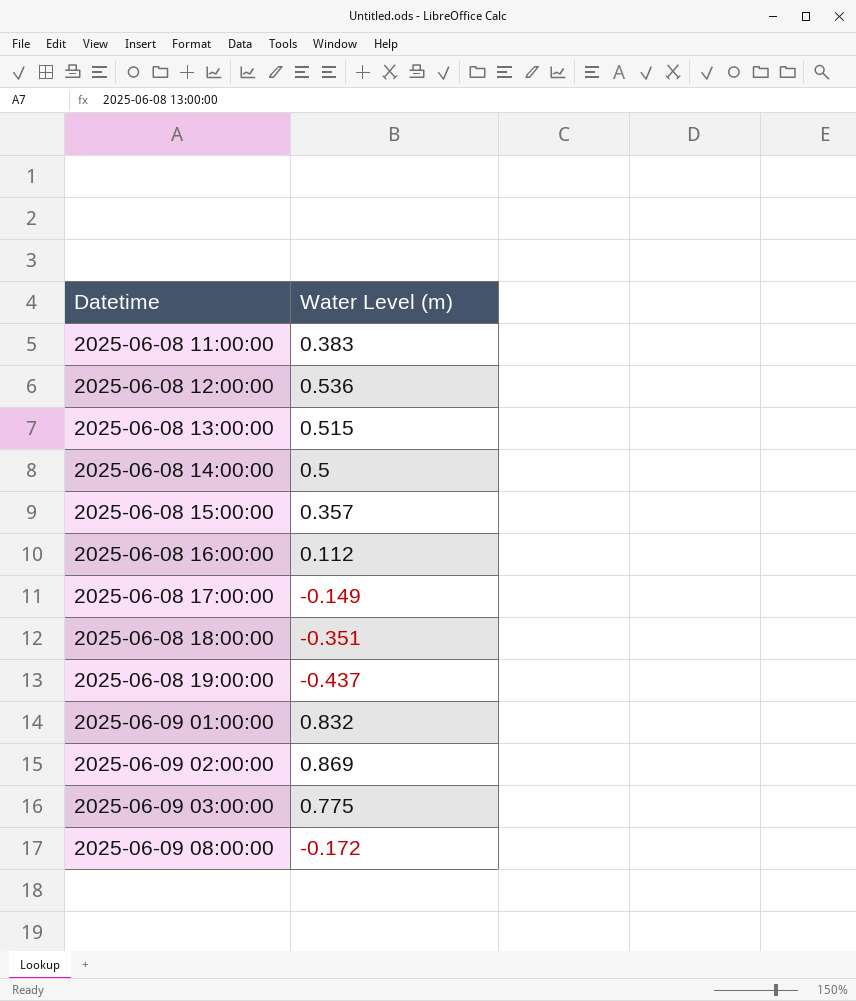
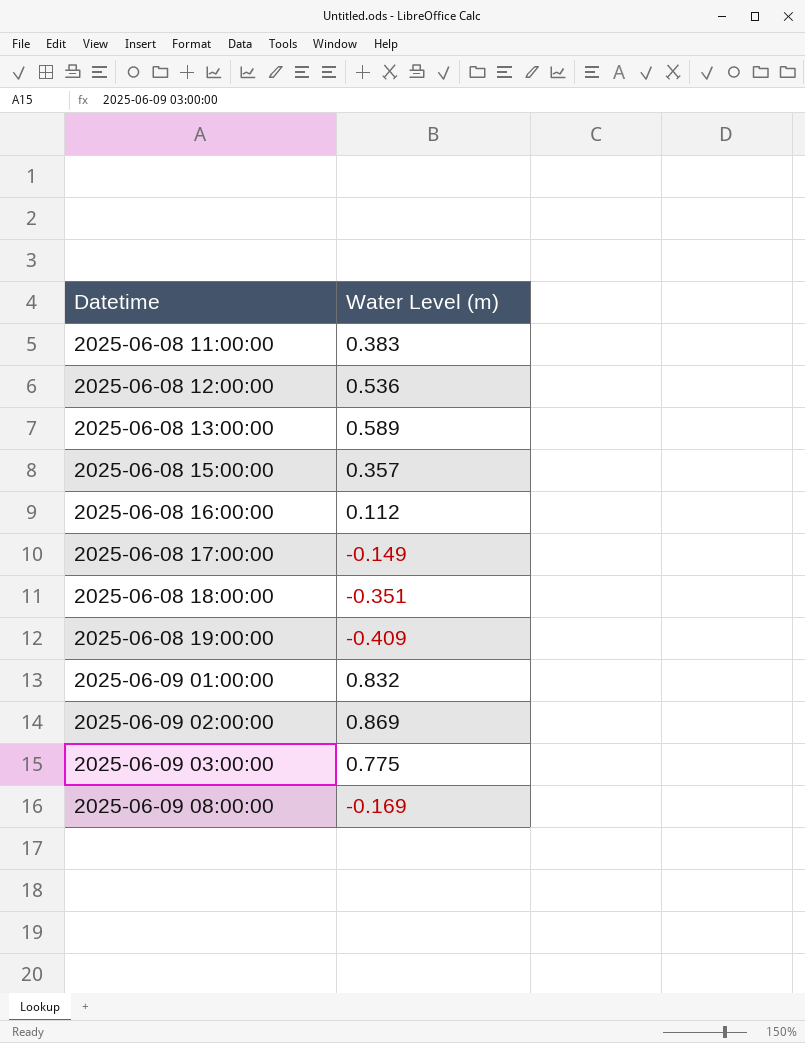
row 2025-06-08 14:00:00: 0.5 -> none
2025-06-08 13:00:00 | Water Level (m): 0.515 -> 0.589
2025-06-08 19:00:00 | Water Level (m): -0.437 -> -0.409
2025-06-09 08:00:00 | Water Level (m): -0.172 -> -0.169

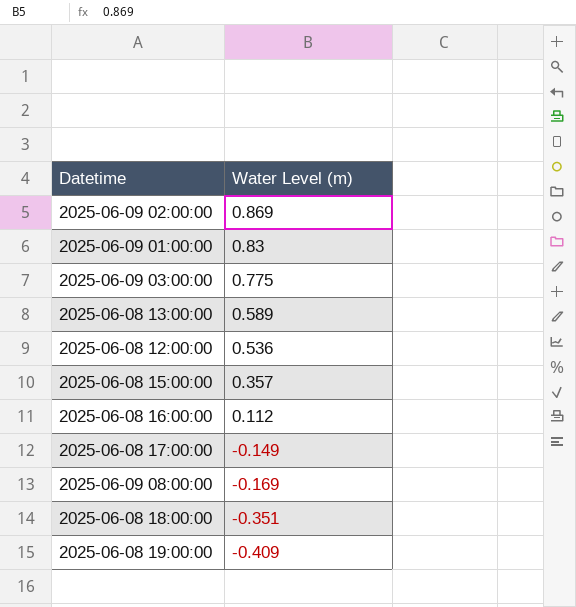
row order: Datetime ascending -> Water Level (m) descending
row 2025-06-08 11:00:00: 0.383 -> none
2025-06-09 01:00:00 | Water Level (m): 0.832 -> 0.83

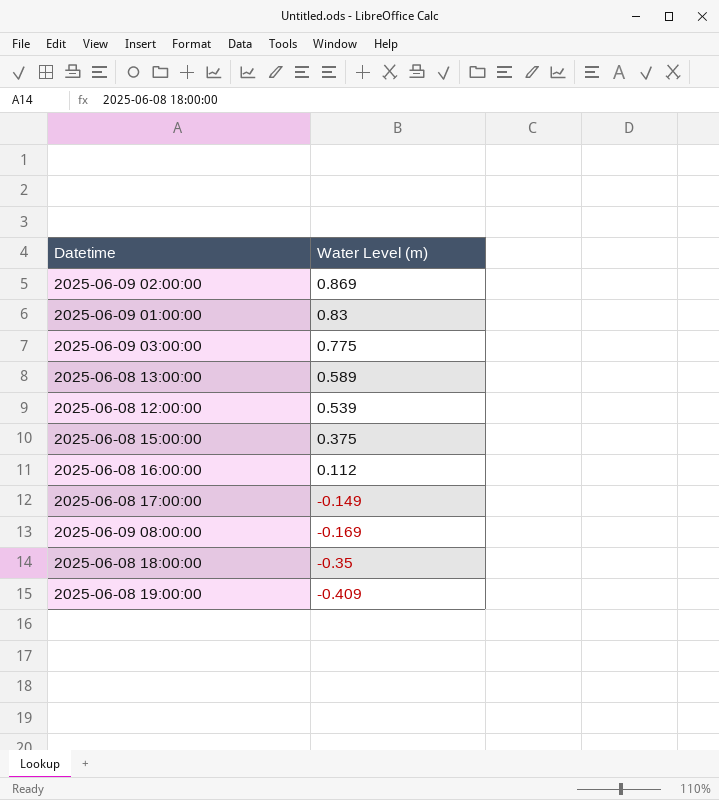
2025-06-08 12:00:00 | Water Level (m): 0.536 -> 0.539
2025-06-08 15:00:00 | Water Level (m): 0.357 -> 0.375
2025-06-08 18:00:00 | Water Level (m): -0.351 -> -0.35

